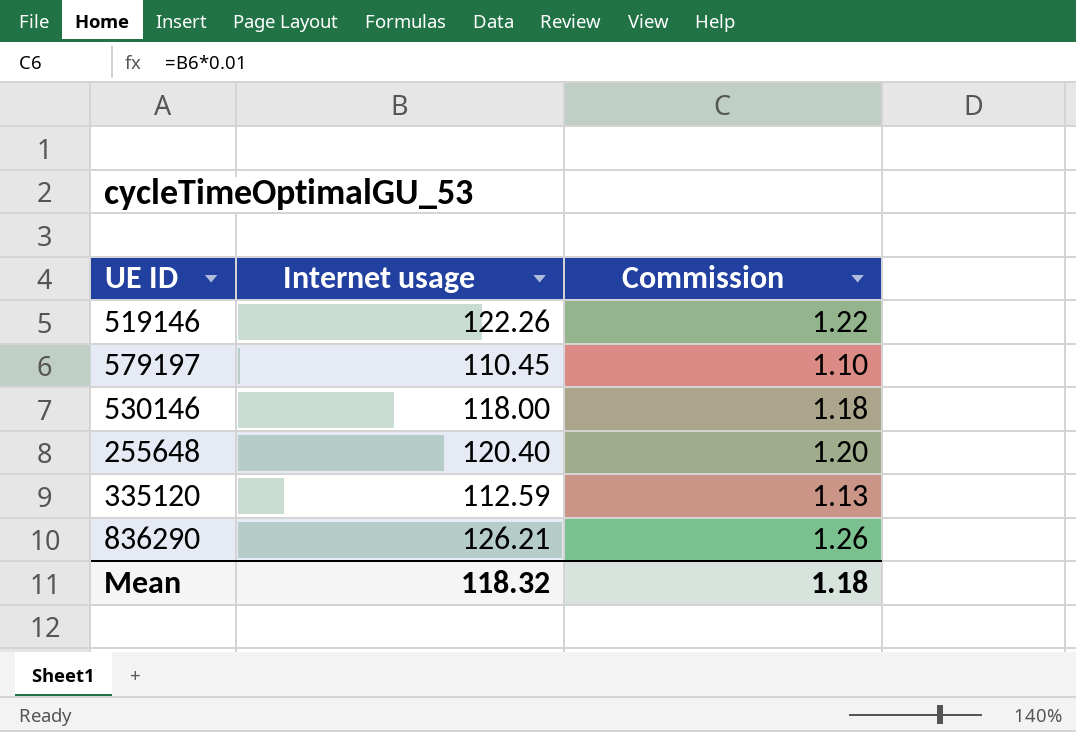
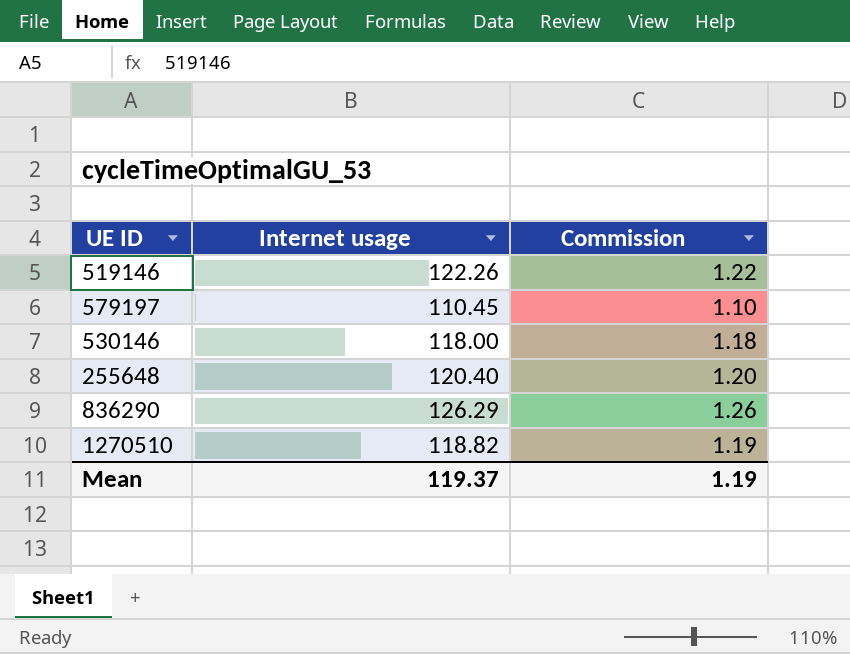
row 335120: 112.59 | 1.13 -> none
836290 | Internet usage: 126.21 -> 126.29
row 1270510: none -> 118.82 | 1.19
Mean | Internet usage: 118.32 -> 119.37
Mean | Commission: 1.18 -> 1.19

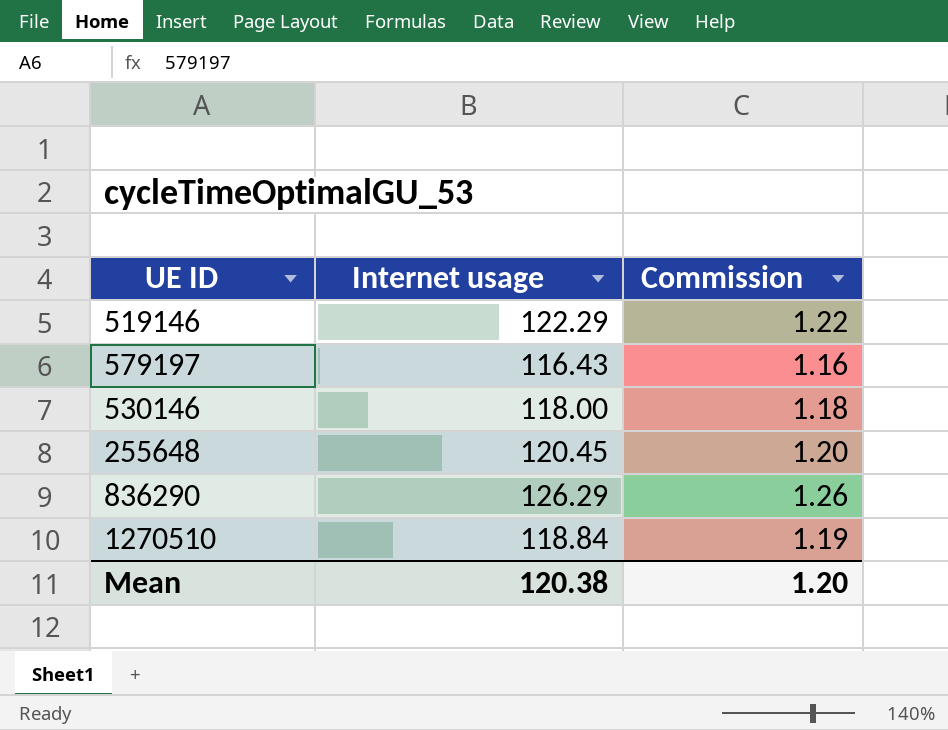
519146 | Internet usage: 122.26 -> 122.29
579197 | Internet usage: 110.45 -> 116.43
579197 | Commission: 1.10 -> 1.16
255648 | Internet usage: 120.40 -> 120.45
1270510 | Internet usage: 118.82 -> 118.84
Mean | Internet usage: 119.37 -> 120.38
Mean | Commission: 1.19 -> 1.20

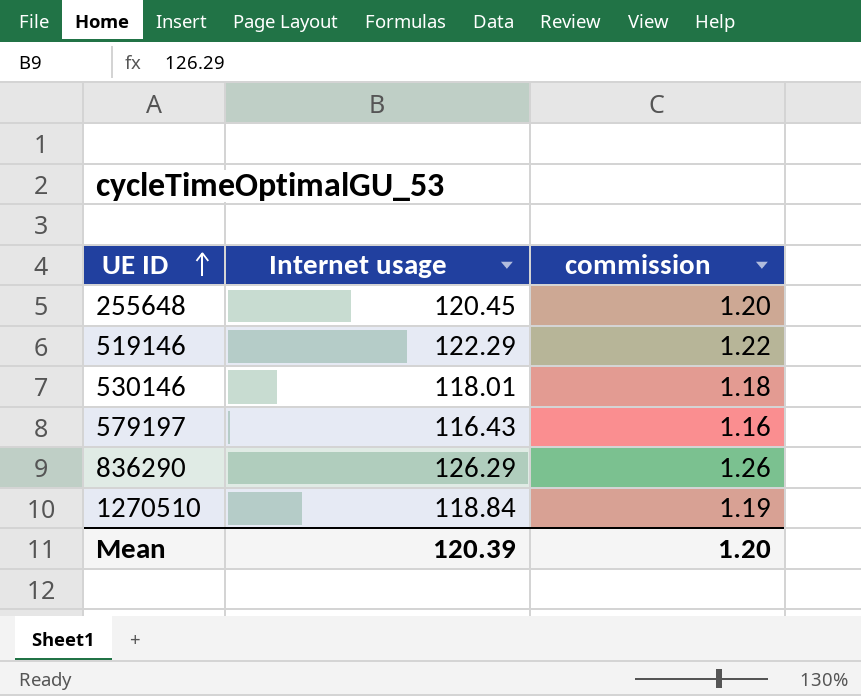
row order: none -> UE ID ascending
column name: Commission -> commission
530146 | Internet usage: 118.00 -> 118.01
Mean | Internet usage: 120.38 -> 120.39

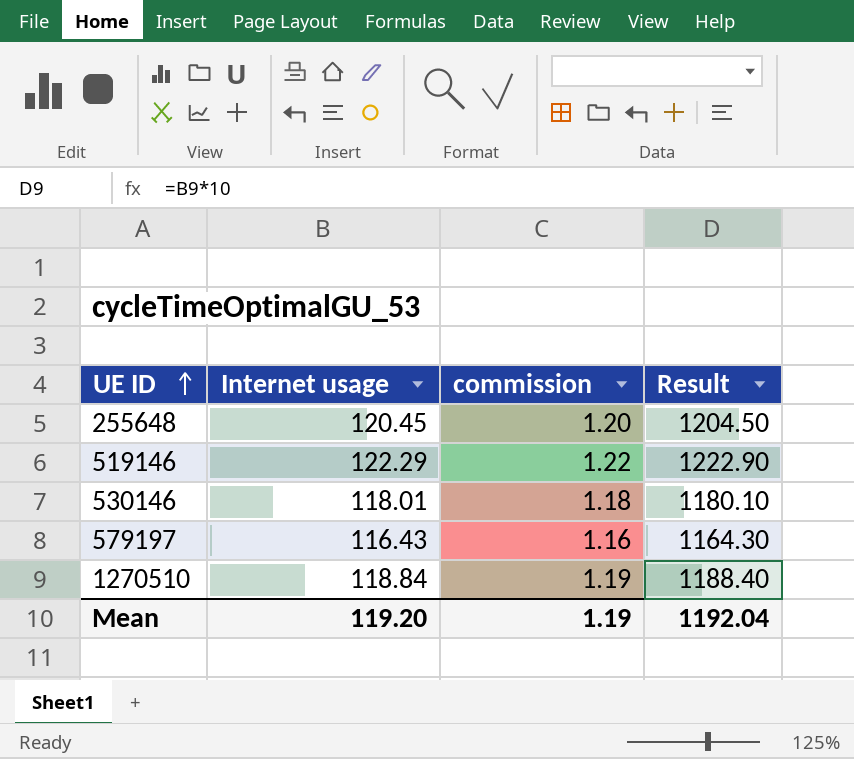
column Result | formula: none -> [Internet usage] * 10
row 836290: 126.29 | 1.26 -> none
Mean | Internet usage: 120.39 -> 119.20
Mean | commission: 1.20 -> 1.19

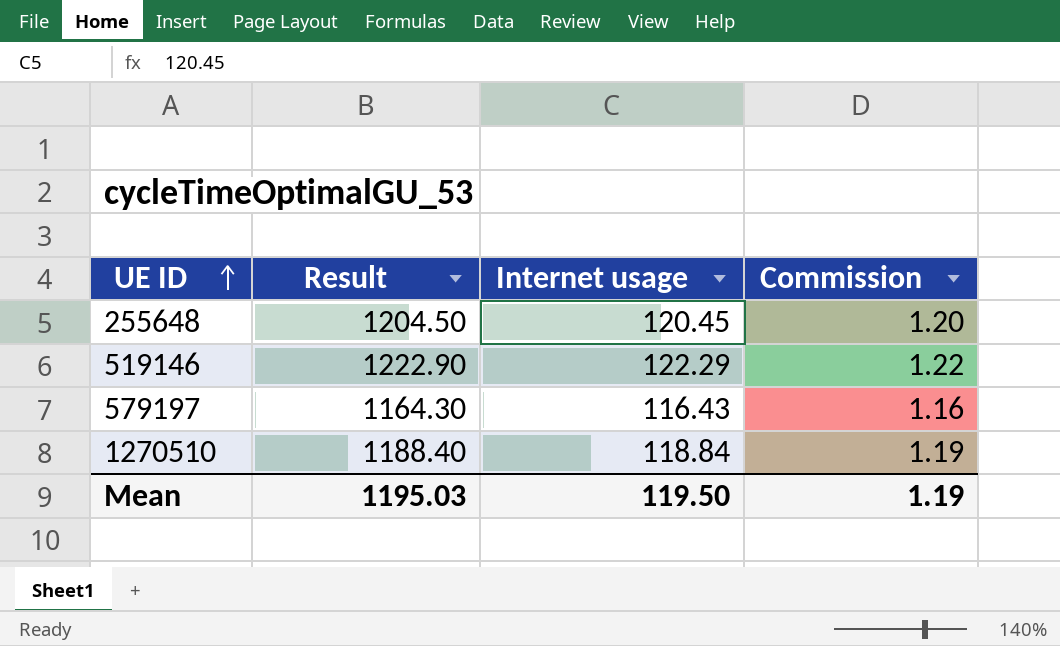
column Result | position: 4 -> 2
column name: commission -> Commission
row 530146: 118.01 | 1.18 | 1180.10 -> none
Mean | Result: 1192.04 -> 1195.03
Mean | Internet usage: 119.20 -> 119.50

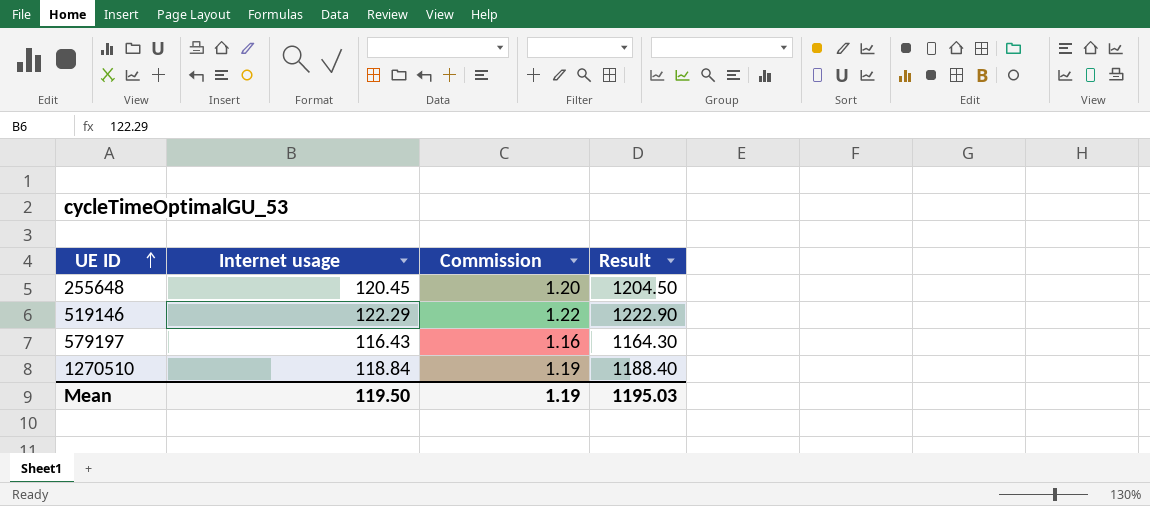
column Result | position: 2 -> 4

